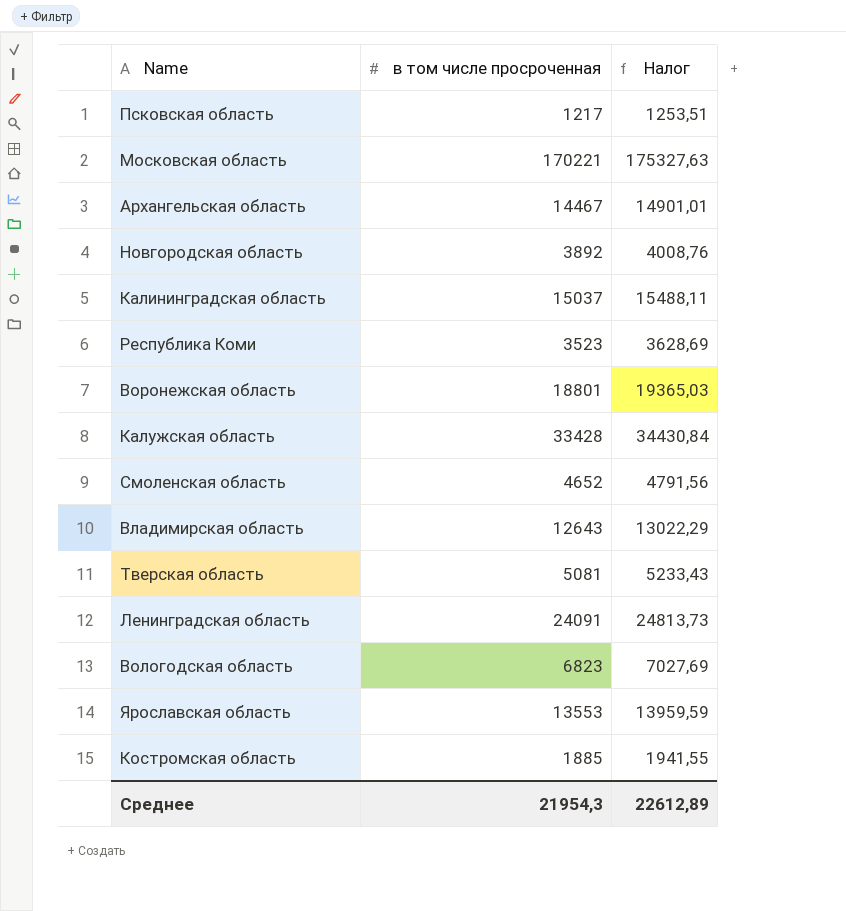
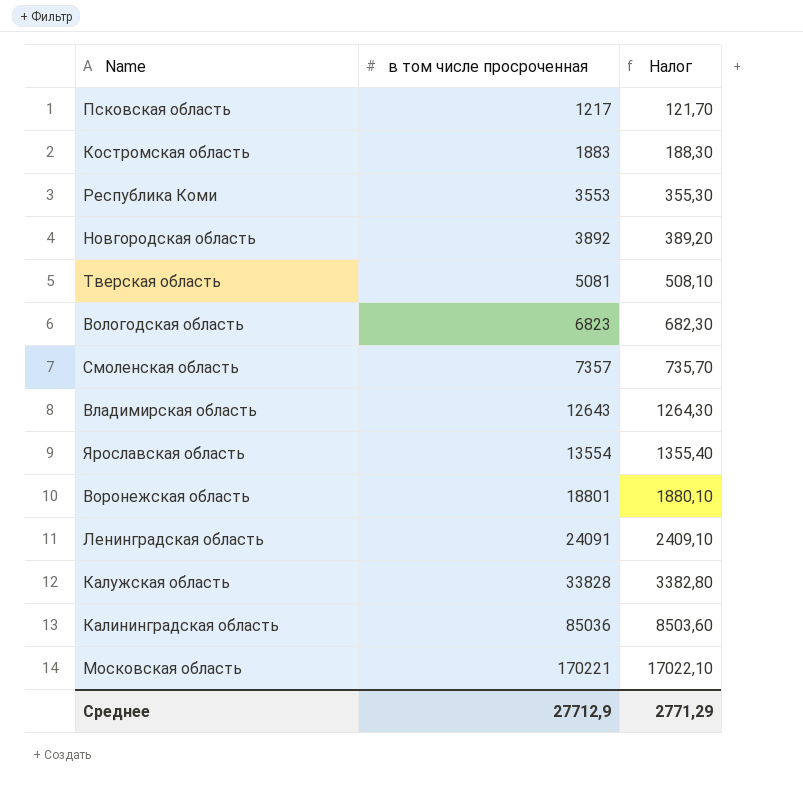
row order: none -> в том числе просроченная ascending
column Налог | formula: [в том числе просроченная] * 1,03 -> [в том числе просроченная] * 0,1
row Архангельская область: 14467 | 14901,01 -> none
Костромская область | в том числе просроченная: 1885 -> 1883
Республика Коми | в том числе просроченная: 3523 -> 3553
Смоленская область | в том числе просроченная: 4652 -> 7357
Ярославская область | в том числе просроченная: 13553 -> 13554
Калужская область | в том числе просроченная: 33428 -> 33828
Калининградская область | в том числе просроченная: 15037 -> 85036
Среднее | в том числе просроченная: 21954,3 -> 27712,9
Среднее | Налог: 22612,89 -> 2771,29

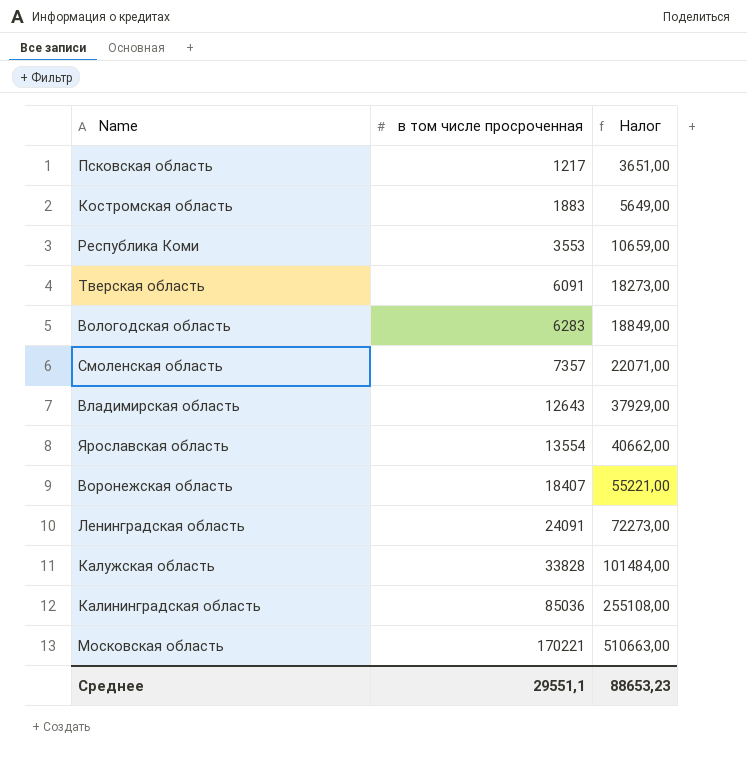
column Налог | formula: [в том числе просроченная] * 0,1 -> [в том числе просроченная] * 3
row Новгородская область: 3892 | 389,20 -> none
Тверская область | в том числе просроченная: 5081 -> 6091
Вологодская область | в том числе просроченная: 6823 -> 6283
Воронежская область | в том числе просроченная: 18801 -> 18407
Среднее | в том числе просроченная: 27712,9 -> 29551,1
Среднее | Налог: 2771,29 -> 88653,23

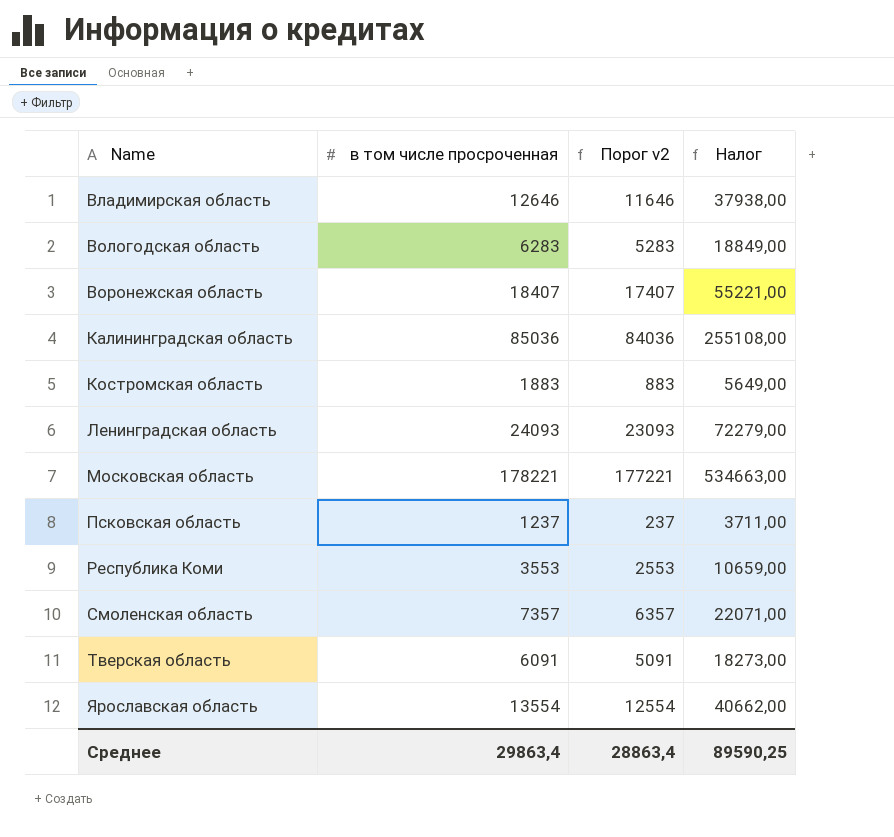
row order: в том числе просроченная ascending -> Name ascending
column Порог v2 | formula: none -> [в том числе просроченная] - 1000
row Калужская область: 33828 | 101484,00 -> none
Владимирская область | в том числе просроченная: 12643 -> 12646
Владимирская область | Налог: 37929,00 -> 37938,00
Ленинградская область | в том числе просроченная: 24091 -> 24093
Ленинградская область | Налог: 72273,00 -> 72279,00
Московская область | в том числе просроченная: 170221 -> 178221
Московская область | Налог: 510663,00 -> 534663,00
Псковская область | в том числе просроченная: 1217 -> 1237
Псковская область | Налог: 3651,00 -> 3711,00
Среднее | в том числе просроченная: 29551,1 -> 29863,4
Среднее | Налог: 88653,23 -> 89590,25

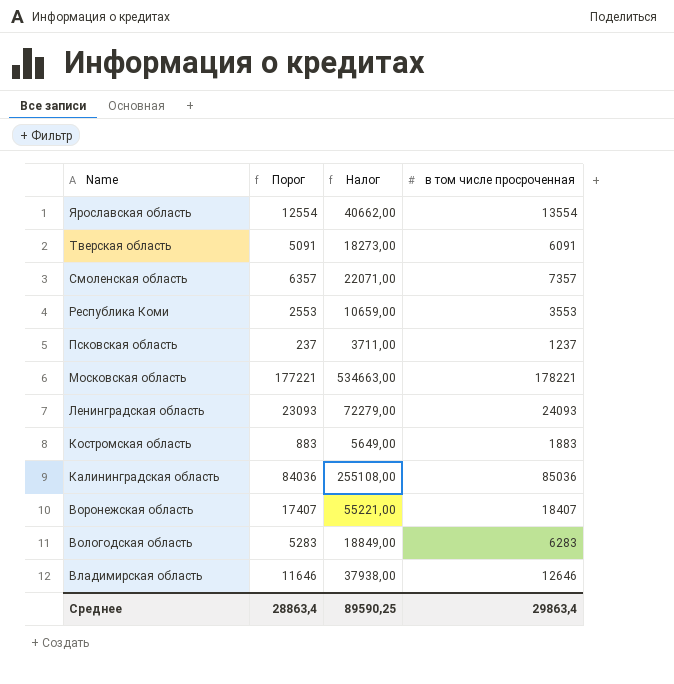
row order: Name ascending -> Name descending
column name: Порог v2 -> Порог
column в том числе просроченная | position: 2 -> 4

